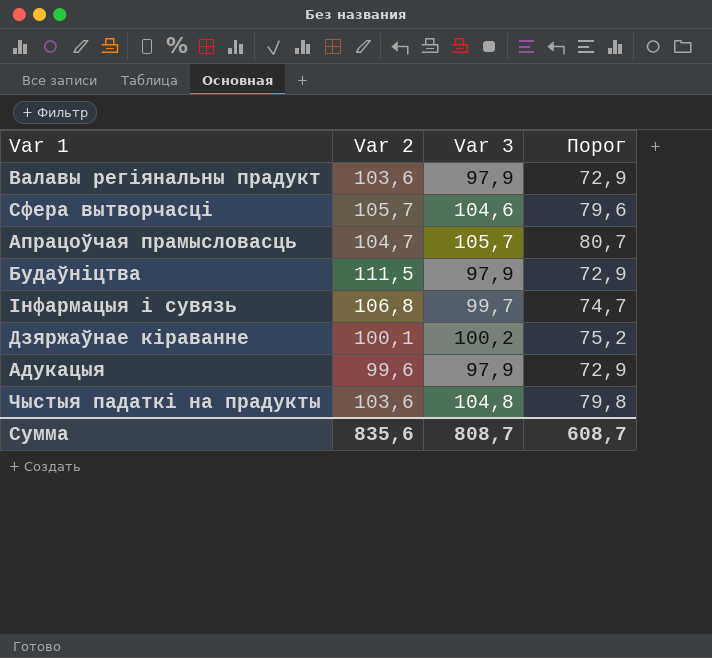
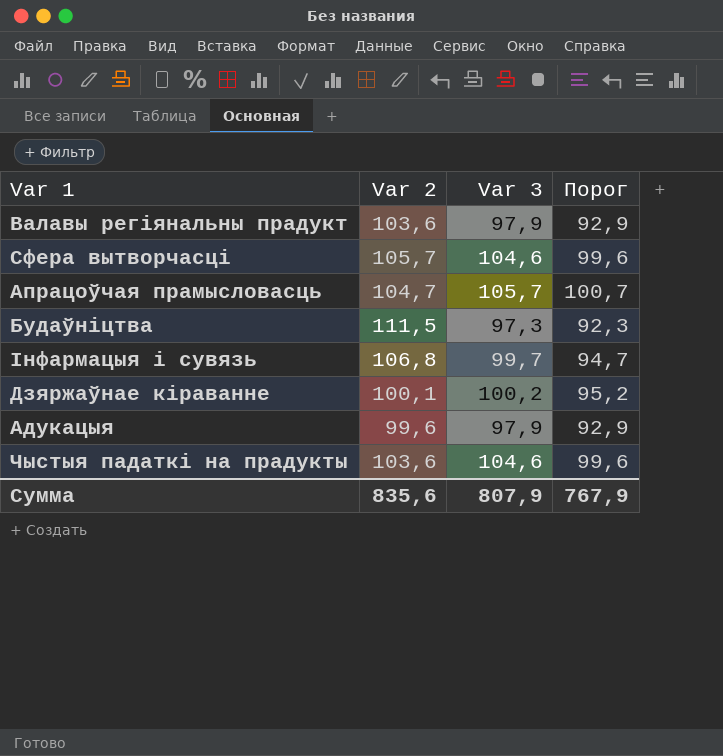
column Порог | formula: [Var 3] - 25 -> [Var 3] - 5
Будаўніцтва | Var 3: 97,9 -> 97,3
Чыстыя падаткі на прадукты | Var 3: 104,8 -> 104,6
Сумма | Var 3: 808,7 -> 807,9
Сумма | Порог: 608,7 -> 767,9

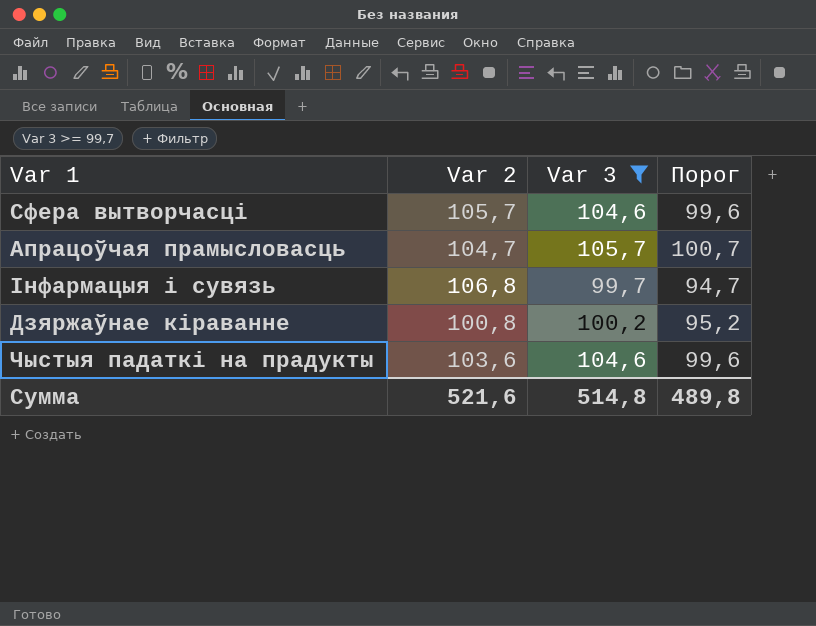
filter: none -> Var 3 >= 99,7
Дзяржаўнае кіраванне | Var 2: 100,1 -> 100,8
Сумма | Var 2: 835,6 -> 521,6
Сумма | Var 3: 807,9 -> 514,8
Сумма | Порог: 767,9 -> 489,8

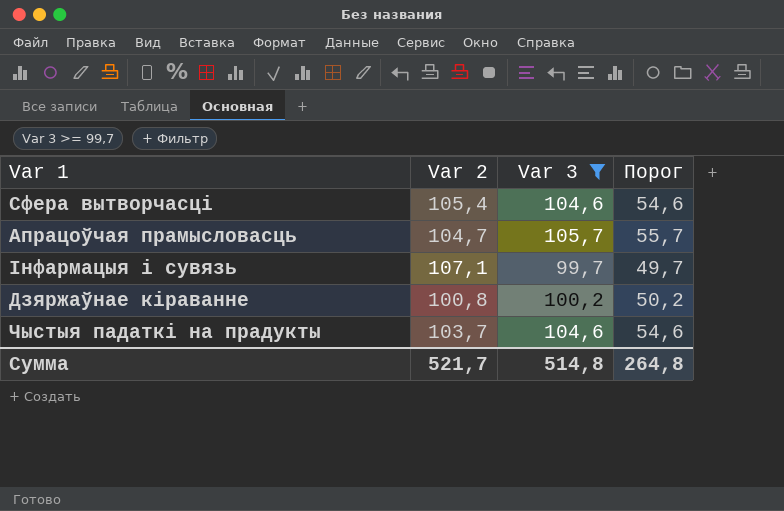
column Порог | formula: [Var 3] - 5 -> [Var 3] - 50
Сфера вытворчасці | Var 2: 105,7 -> 105,4
Інфармацыя і сувязь | Var 2: 106,8 -> 107,1
Чыстыя падаткі на прадукты | Var 2: 103,6 -> 103,7
Сумма | Var 2: 521,6 -> 521,7
Сумма | Порог: 489,8 -> 264,8

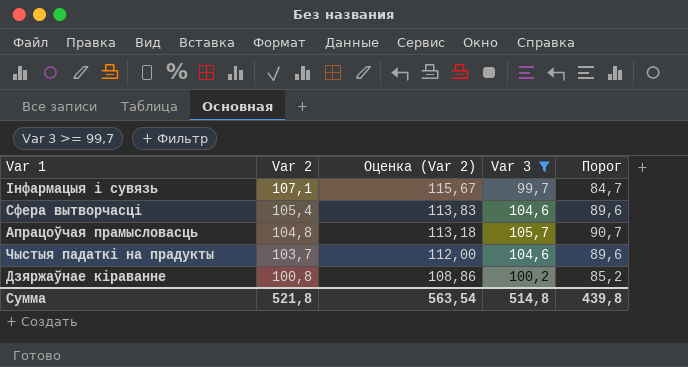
row order: none -> Var 2 descending
column Оценка (Var 2) | formula: none -> [Var 2] * 1,08
column Порог | formula: [Var 3] - 50 -> [Var 3] - 15
Апрацоўчая прамысловасць | Var 2: 104,7 -> 104,8
Сумма | Var 2: 521,7 -> 521,8
Сумма | Порог: 264,8 -> 439,8

